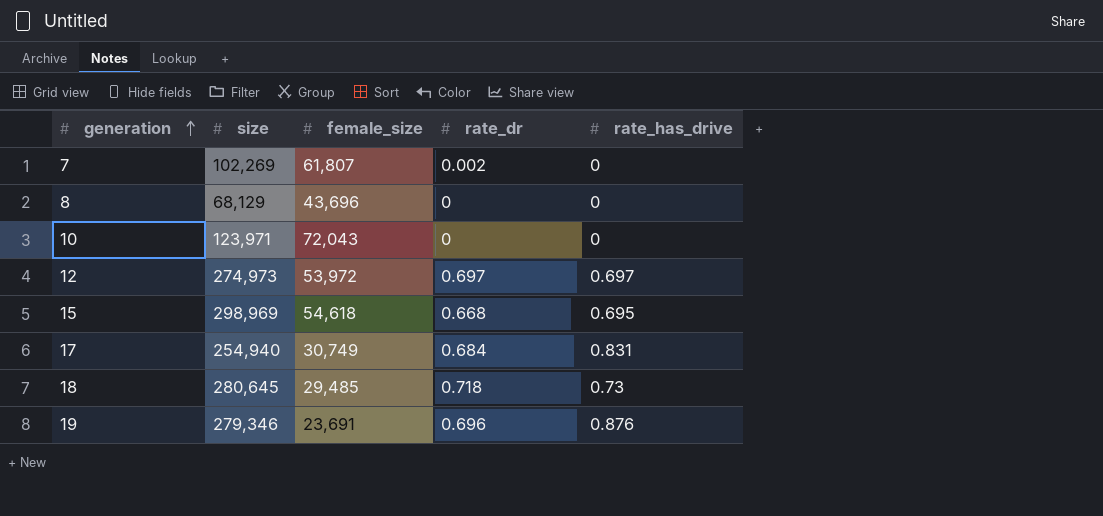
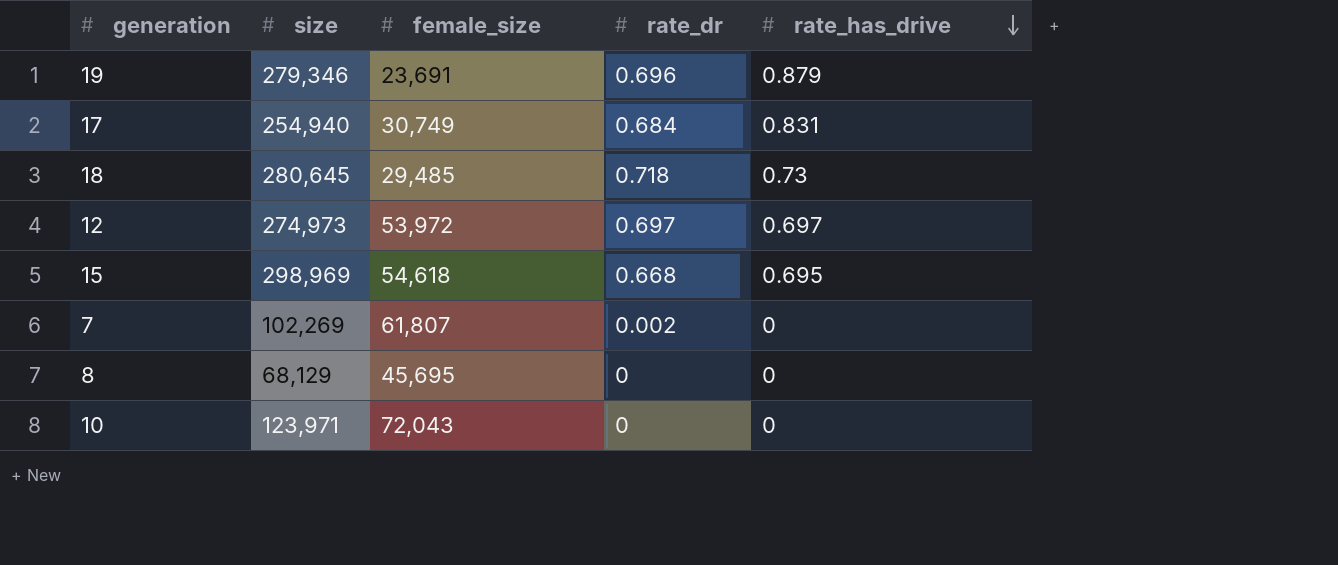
row order: generation ascending -> rate_has_drive descending
19 | rate_has_drive: 0.876 -> 0.879
8 | female_size: 43,696 -> 45,695

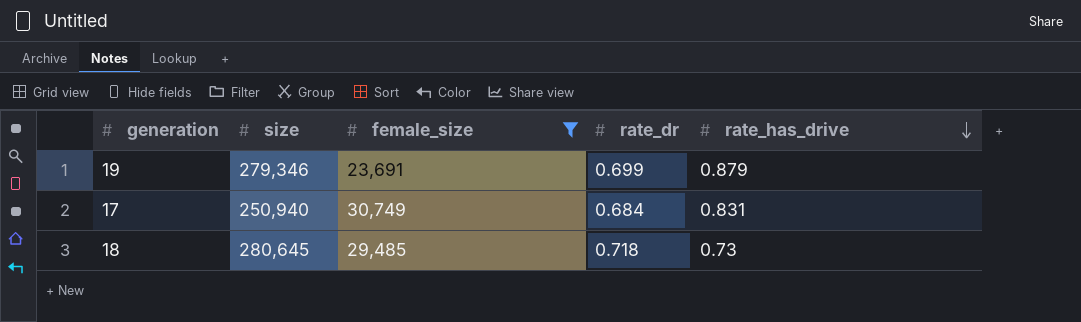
filter: none -> female_size <= 30,749
19 | rate_dr: 0.696 -> 0.699
17 | size: 254,940 -> 250,940

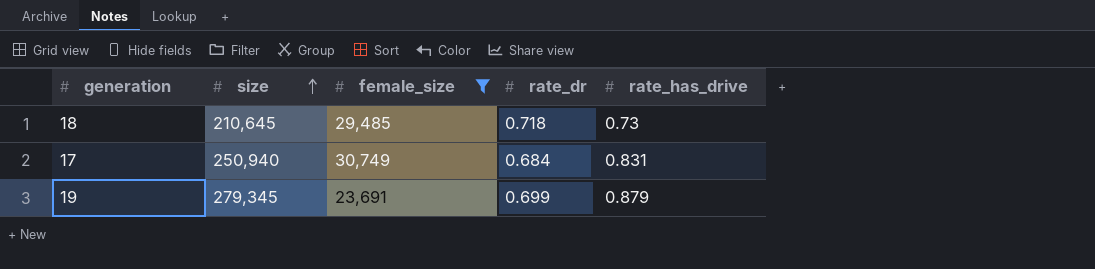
row order: rate_has_drive descending -> size ascending
18 | size: 280,645 -> 210,645
19 | size: 279,346 -> 279,345

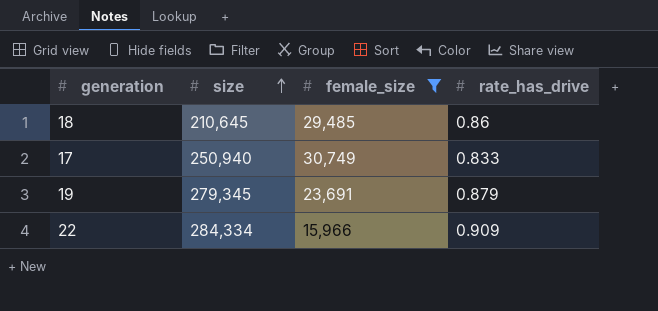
column rate_dr | position: 4 -> none
18 | rate_has_drive: 0.73 -> 0.86
17 | rate_has_drive: 0.831 -> 0.833
row 22: none -> 284,334 | 15,966 | 0.909

